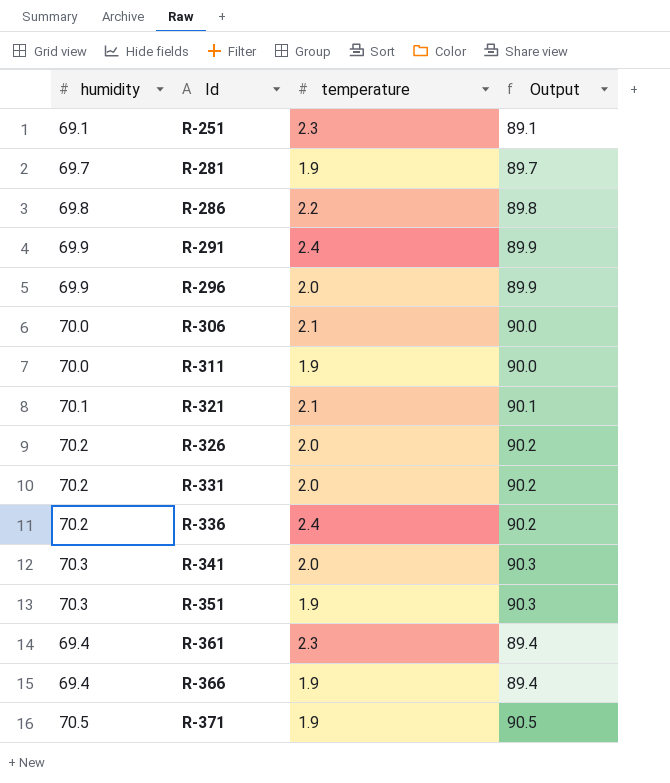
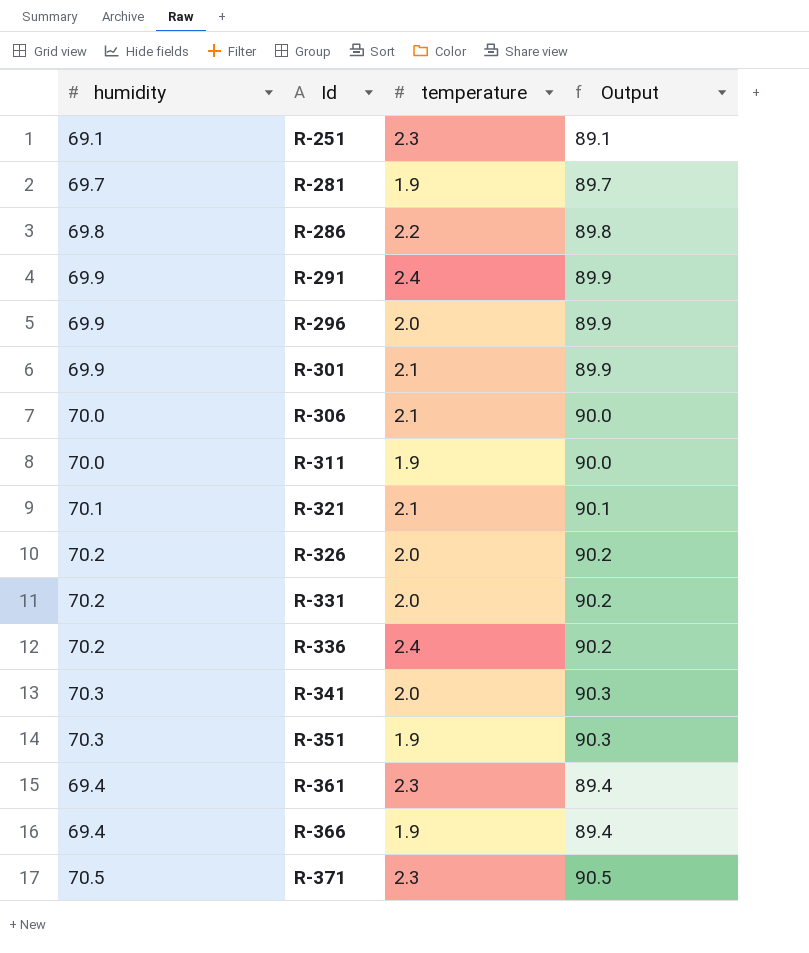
row R-301: none -> 69.9 | 2.1 | 89.9
R-371 | temperature: 1.9 -> 2.3

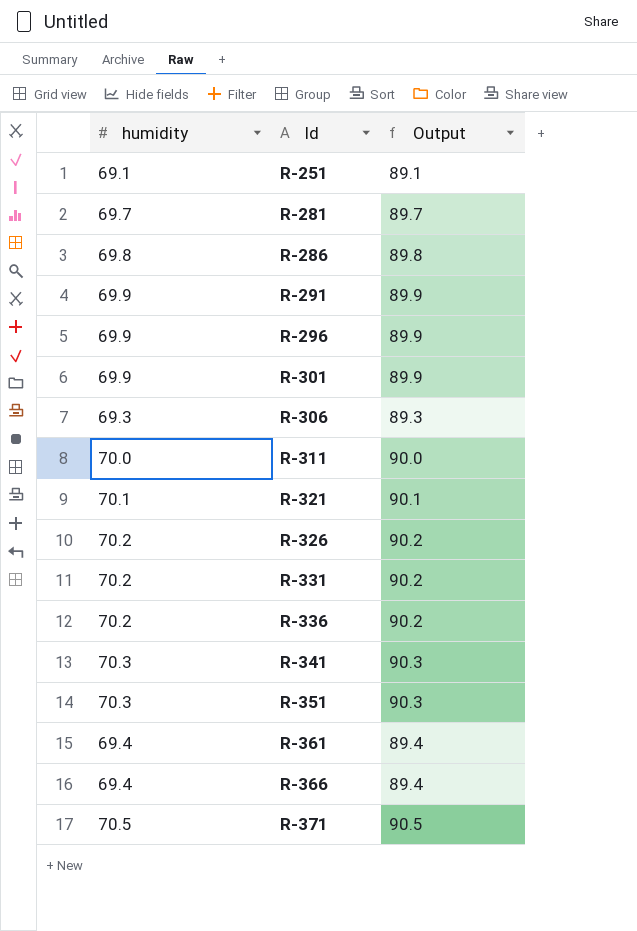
column temperature | position: 3 -> none
R-306 | humidity: 70.0 -> 69.3
R-306 | Output: 90.0 -> 89.3

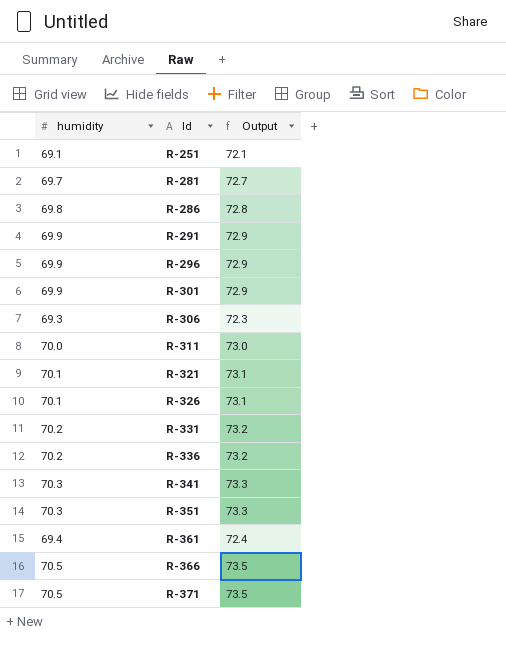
column Output | formula: [humidity] + 20 -> [humidity] + 3
R-326 | humidity: 70.2 -> 70.1
R-366 | humidity: 69.4 -> 70.5

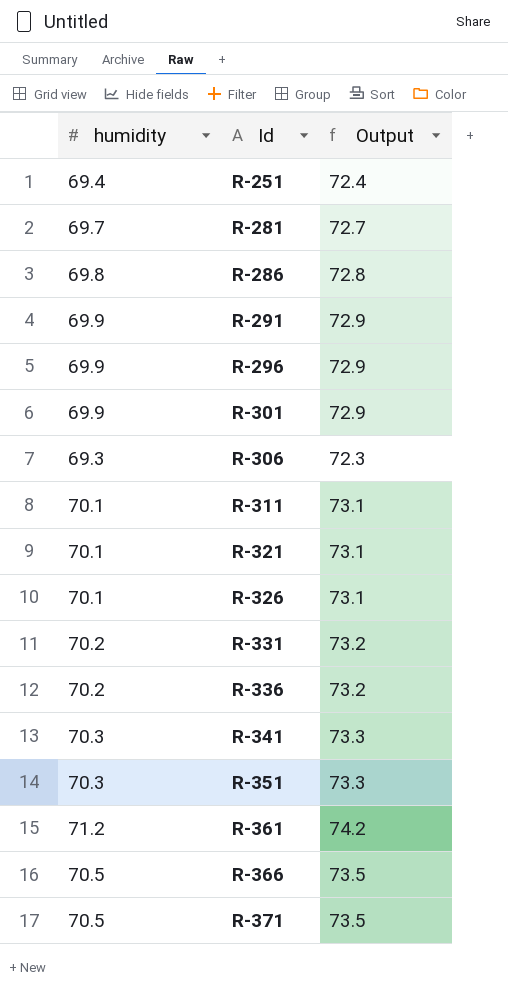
R-251 | humidity: 69.1 -> 69.4
R-251 | Output: 72.1 -> 72.4
R-311 | humidity: 70.0 -> 70.1
R-311 | Output: 73.0 -> 73.1
R-361 | humidity: 69.4 -> 71.2
R-361 | Output: 72.4 -> 74.2

